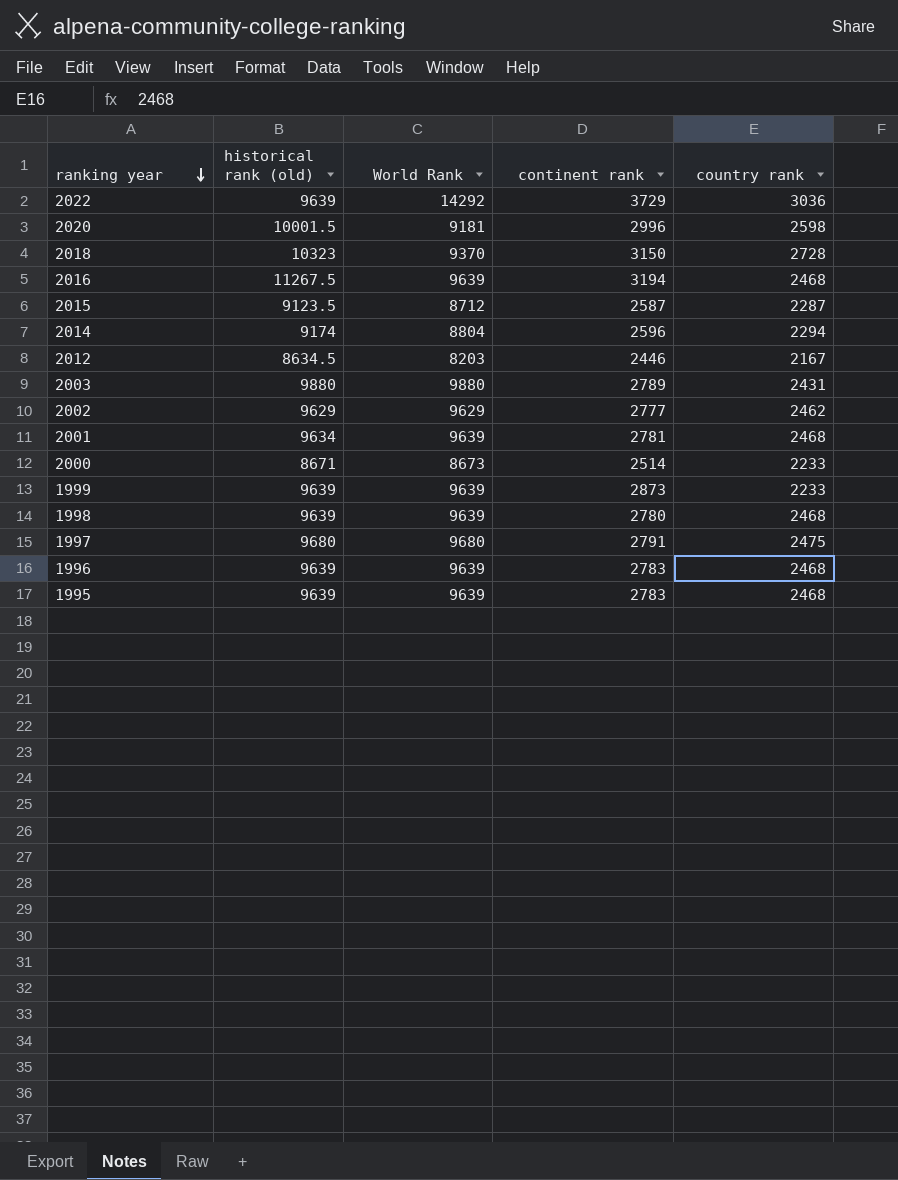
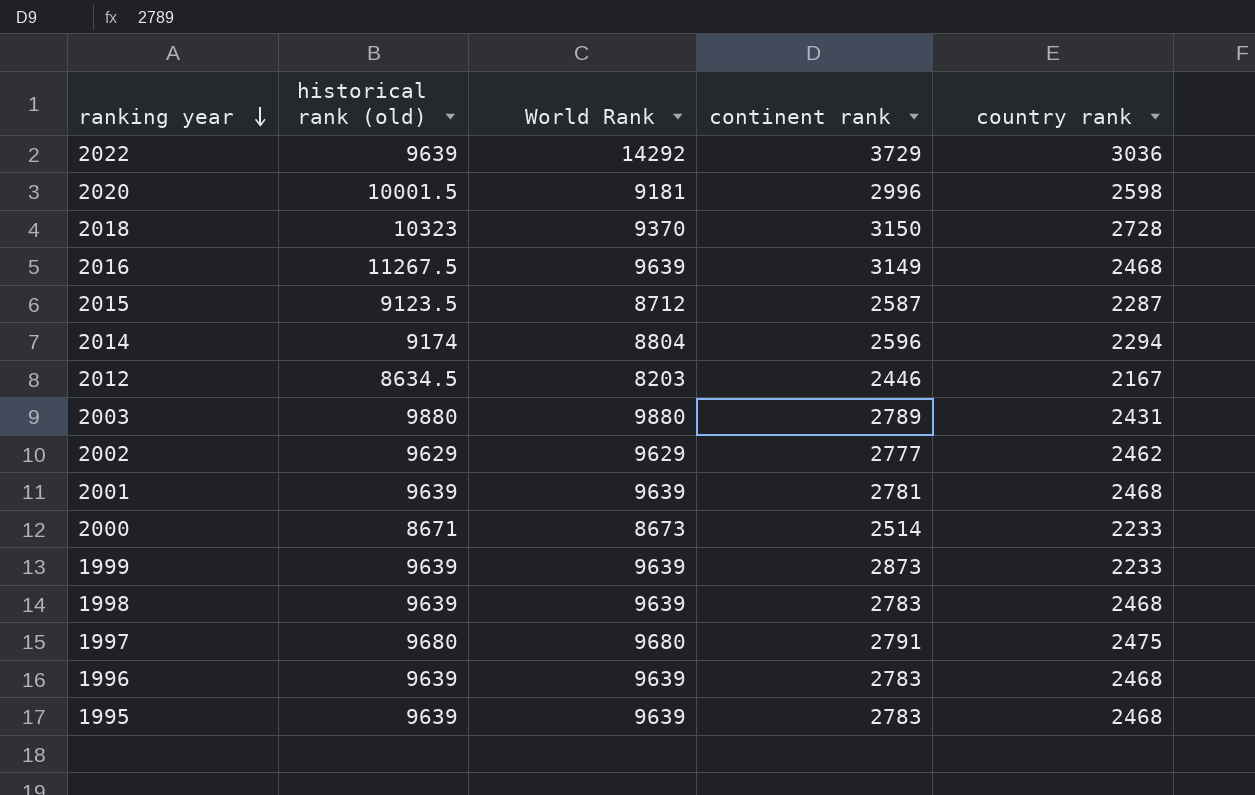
2016 | continent rank: 3194 -> 3149
2001 | historical rank (old): 9634 -> 9639
1998 | continent rank: 2780 -> 2783

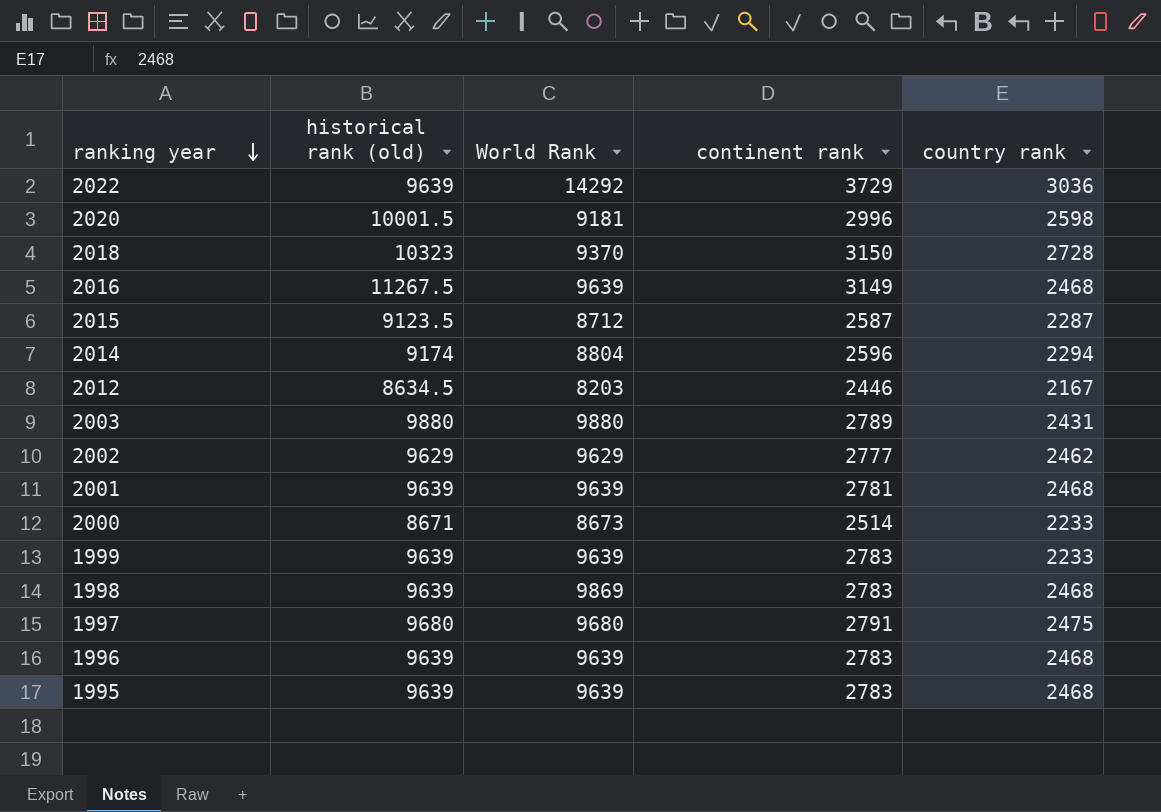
1999 | continent rank: 2873 -> 2783
1998 | World Rank: 9639 -> 9869

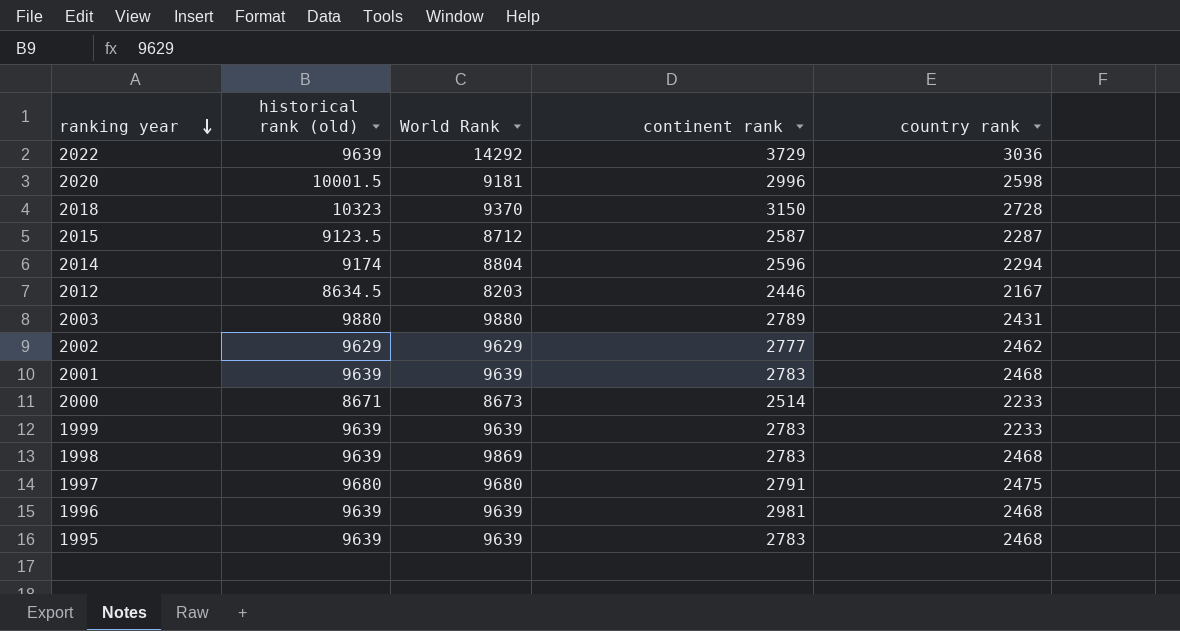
row 2016: 11267.5 | 9639 | 3149 | 2468 -> none
2001 | continent rank: 2781 -> 2783
1996 | continent rank: 2783 -> 2981

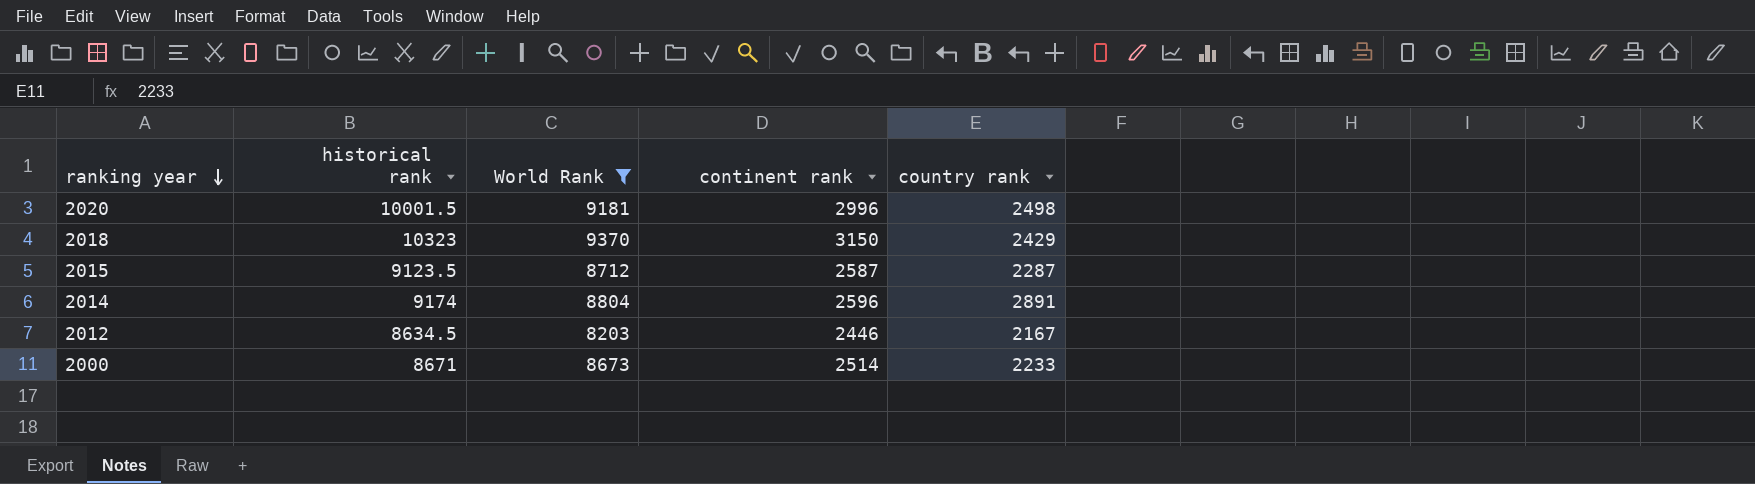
filter: none -> World Rank <= 9370
column name: historical rank (old) -> historical rank
2020 | country rank: 2598 -> 2498
2018 | country rank: 2728 -> 2429
2014 | country rank: 2294 -> 2891

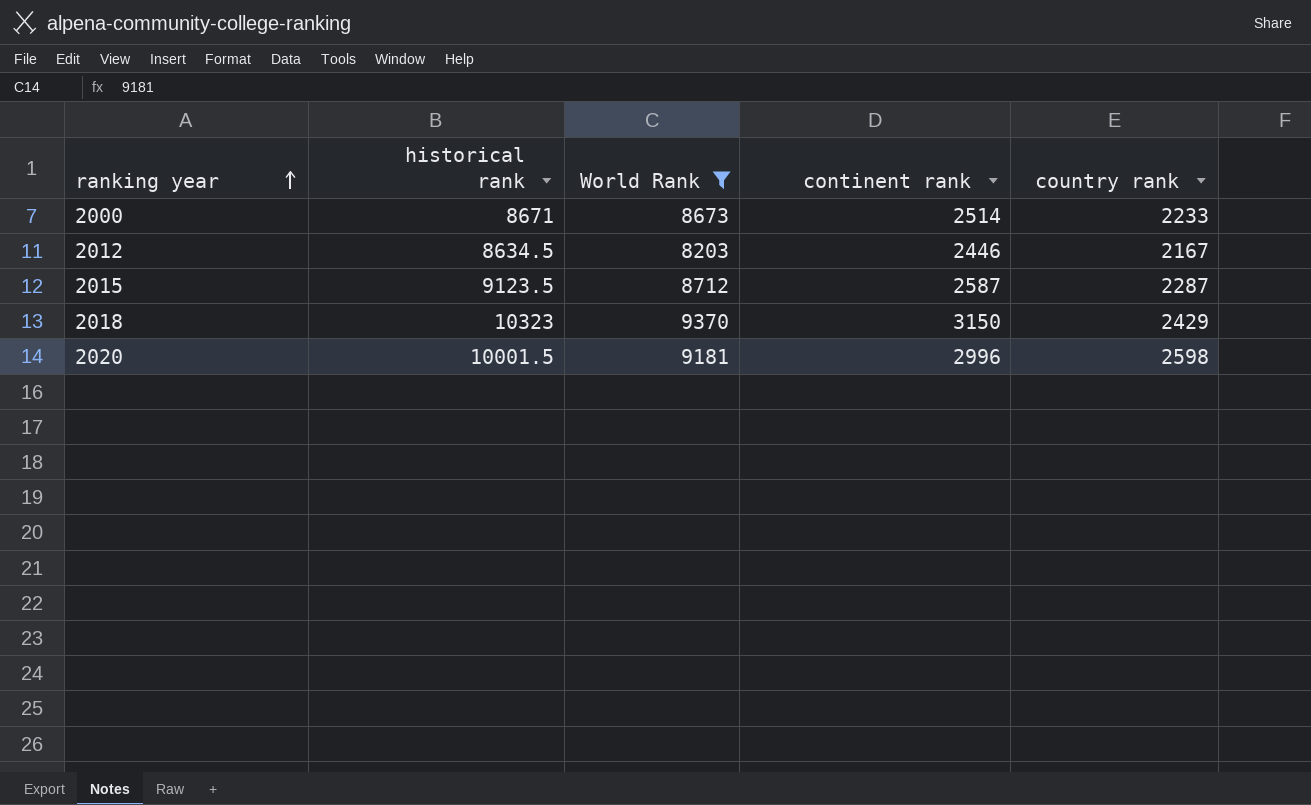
row order: ranking year descending -> ranking year ascending
row 2014: 9174 | 8804 | 2596 | 2891 -> none
2020 | country rank: 2498 -> 2598

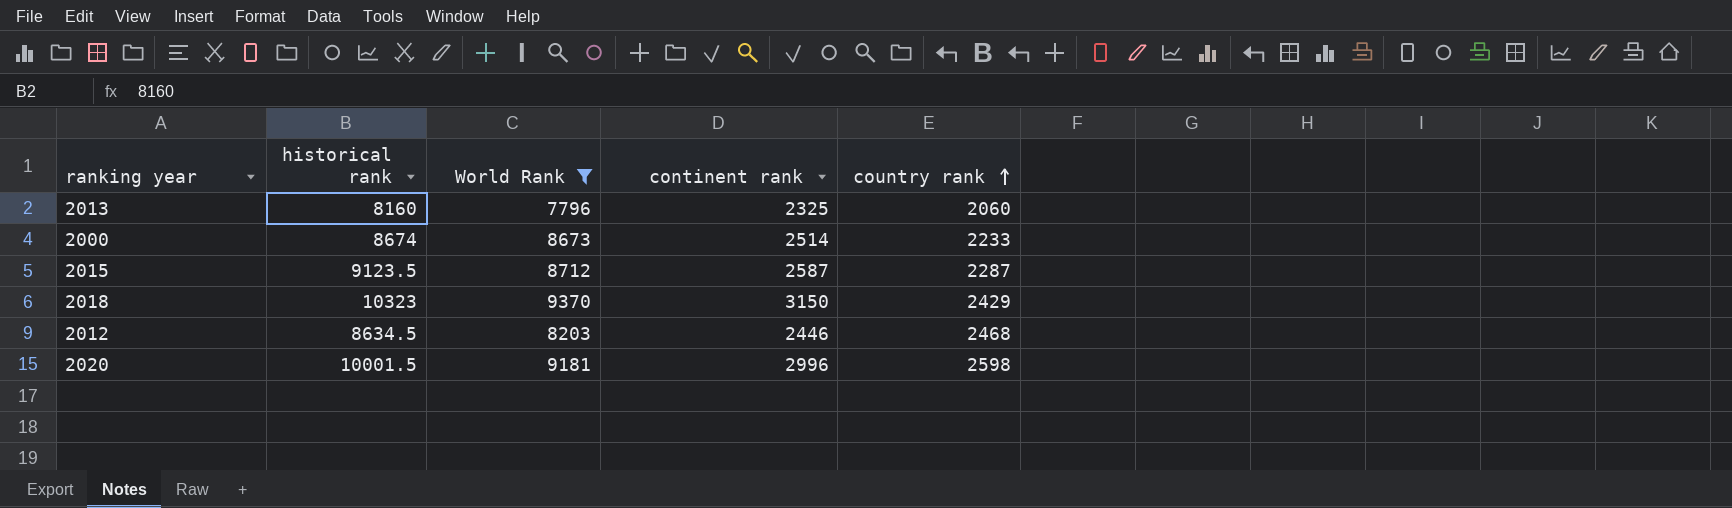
row order: ranking year ascending -> country rank ascending
row 2013: none -> 8160 | 7796 | 2325 | 2060
2000 | historical rank: 8671 -> 8674
2012 | country rank: 2167 -> 2468

